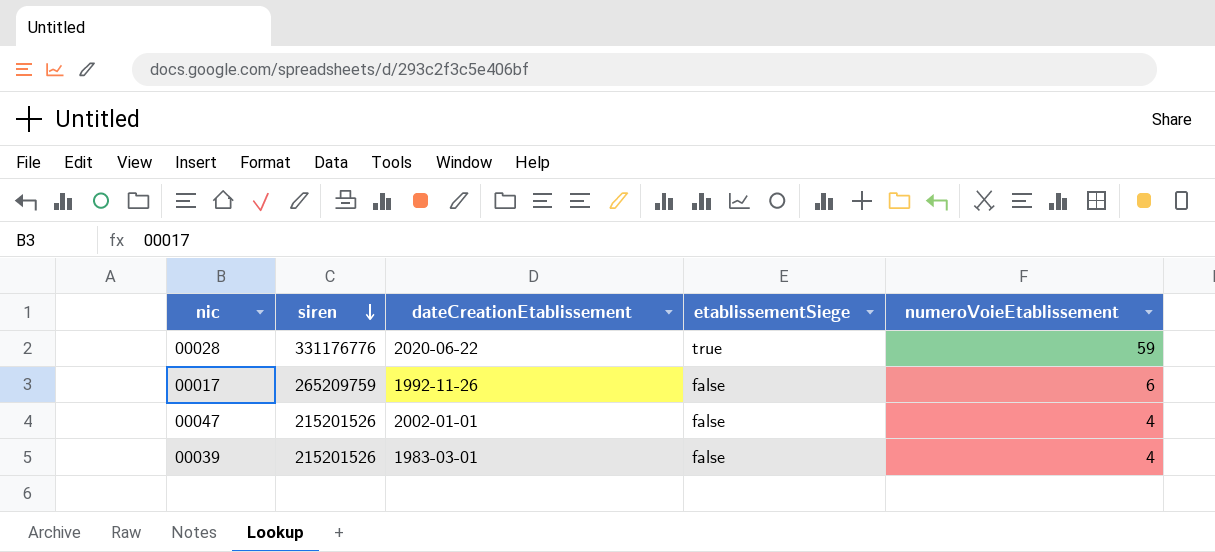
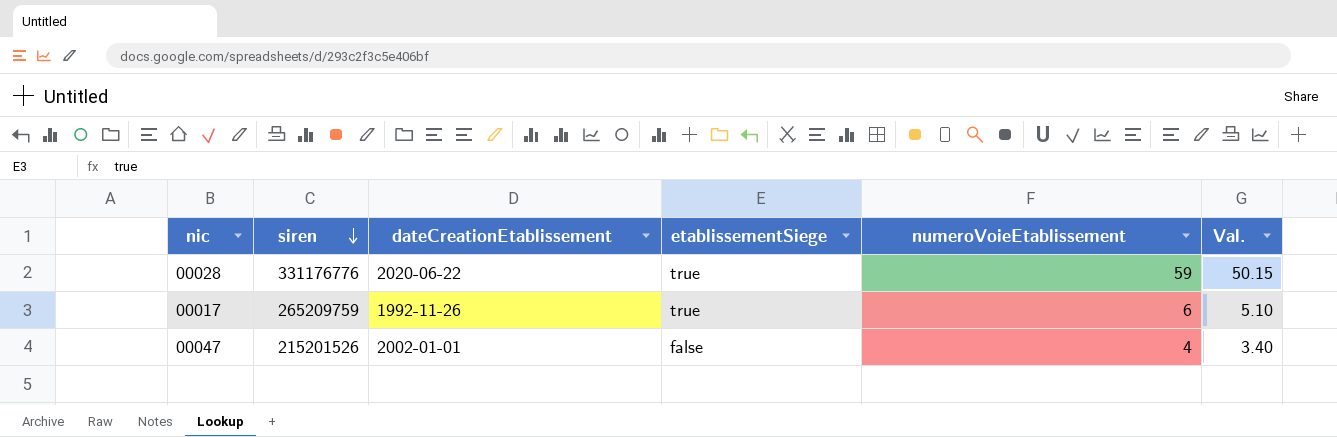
column Val. | formula: none -> [numeroVoieEtablissement] * 0.85
row 00039: 215201526 | 1983-03-01 | false | 4 -> none
00017 | etablissementSiege: false -> true

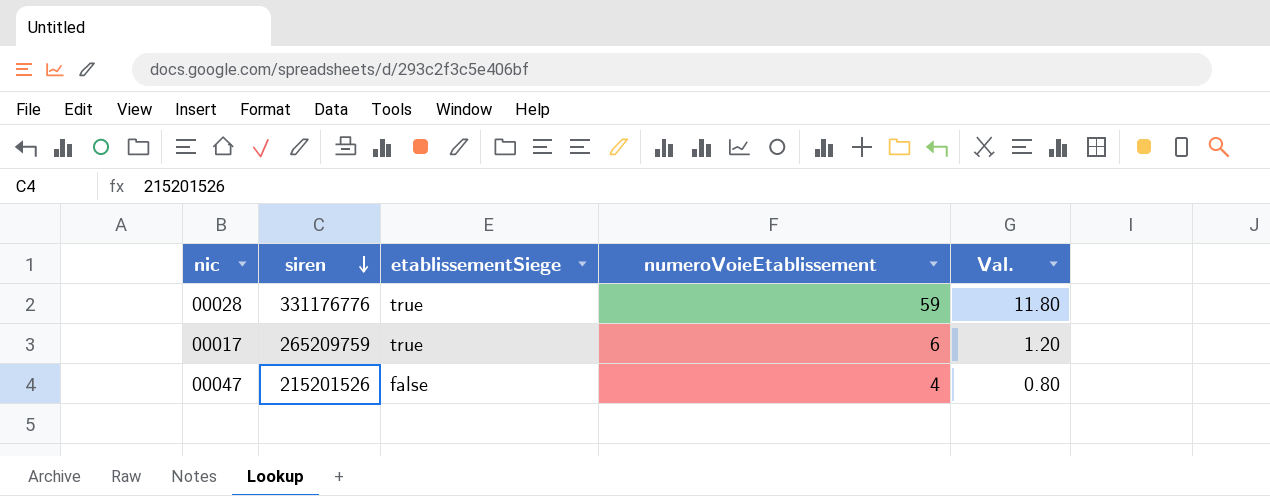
column dateCreationEtablissement | position: 3 -> none
column Val. | formula: [numeroVoieEtablissement] * 0.85 -> [numeroVoieEtablissement] * 0.2

